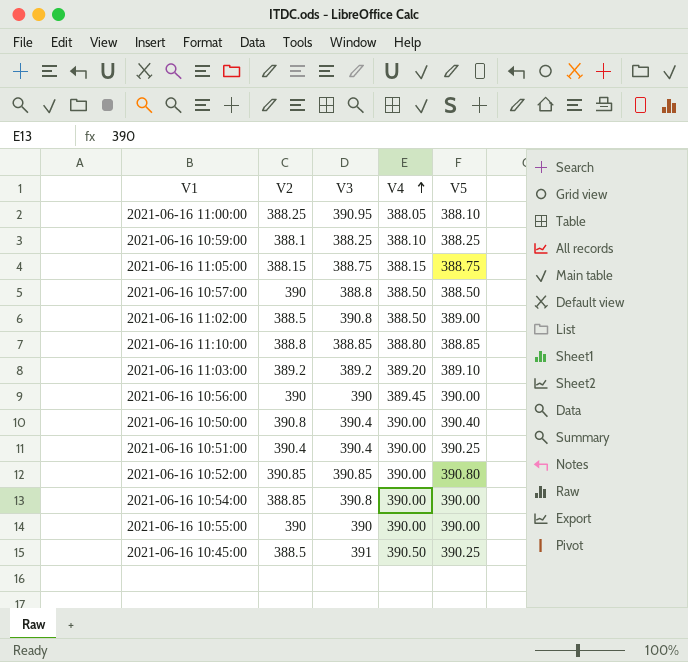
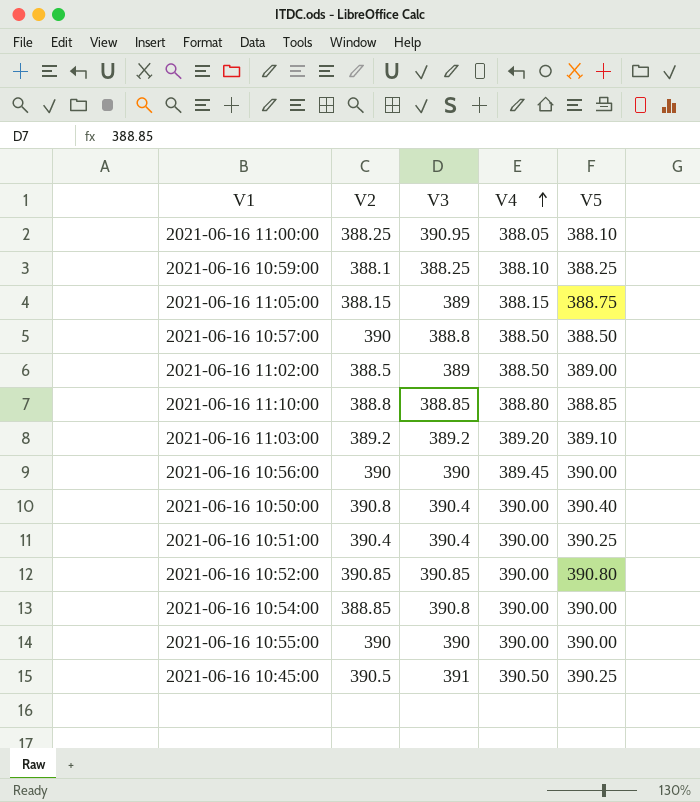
2021-06-16 11:05:00 | V3: 388.75 -> 389
2021-06-16 11:02:00 | V3: 390.8 -> 389
2021-06-16 10:45:00 | V2: 388.5 -> 390.5

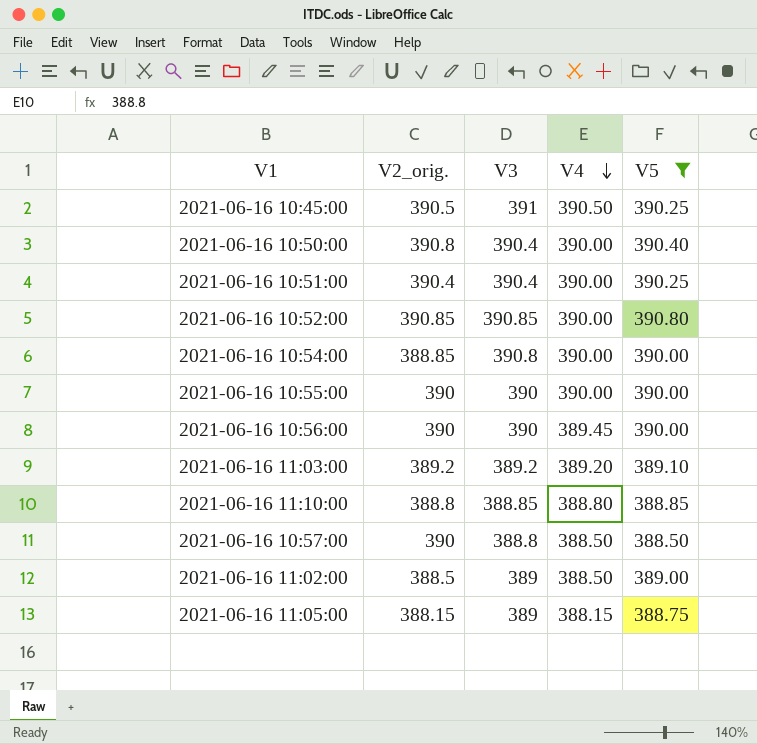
filter: none -> V5 >= 388.50
row order: V4 ascending -> V4 descending
column name: V2 -> V2_orig.

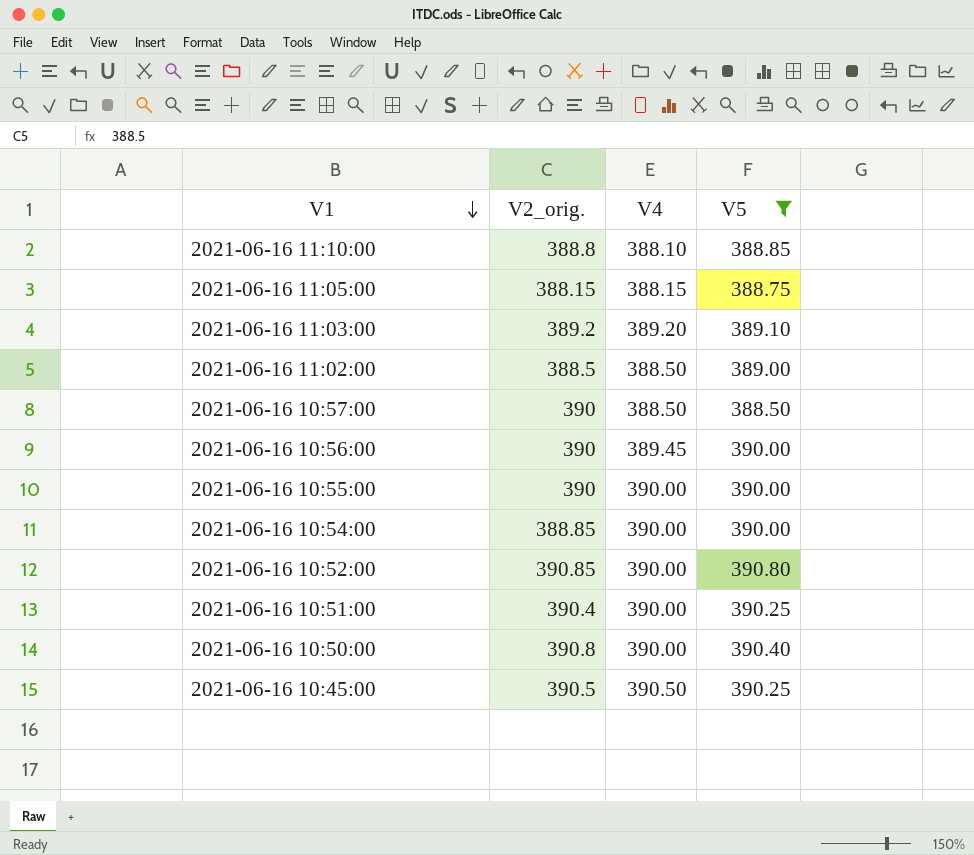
row order: V4 descending -> V1 descending
column V3 | position: 3 -> none
2021-06-16 11:10:00 | V4: 388.80 -> 388.10

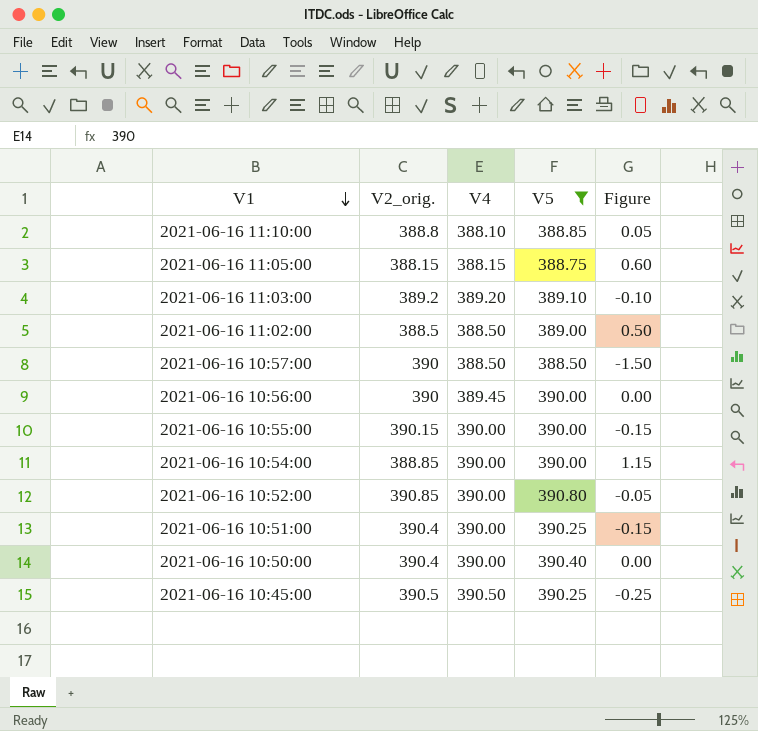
column Figure | formula: none -> [V5] - [V2_orig.]
2021-06-16 10:55:00 | V2_orig.: 390 -> 390.15
2021-06-16 10:50:00 | V2_orig.: 390.8 -> 390.4

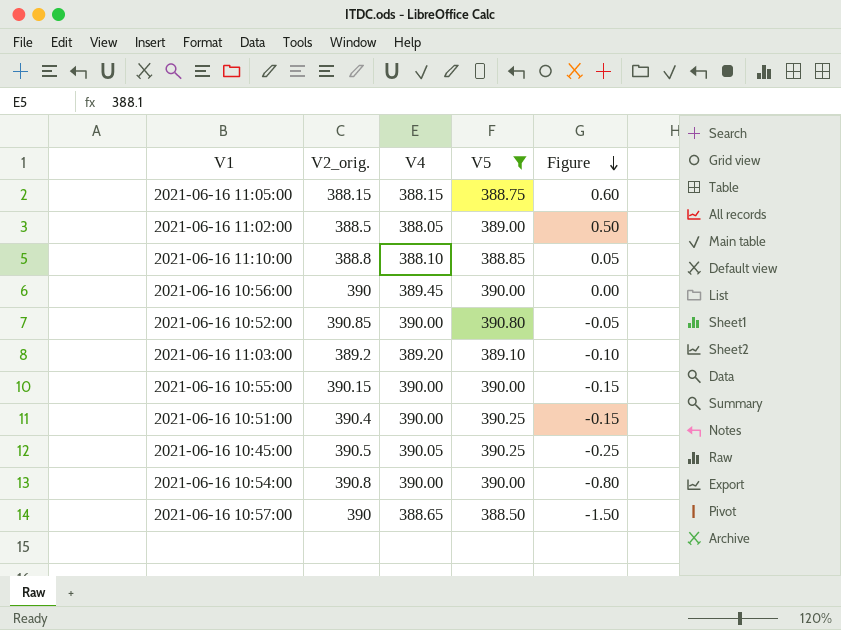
row order: V1 descending -> Figure descending
row 2021-06-16 10:50:00: 390.4 | 390.00 | 390.40 | 0.00 -> none
2021-06-16 11:02:00 | V4: 388.50 -> 388.05
2021-06-16 10:45:00 | V4: 390.50 -> 390.05
2021-06-16 10:54:00 | V2_orig.: 388.85 -> 390.8
2021-06-16 10:54:00 | Figure: 1.15 -> -0.80
2021-06-16 10:57:00 | V4: 388.50 -> 388.65

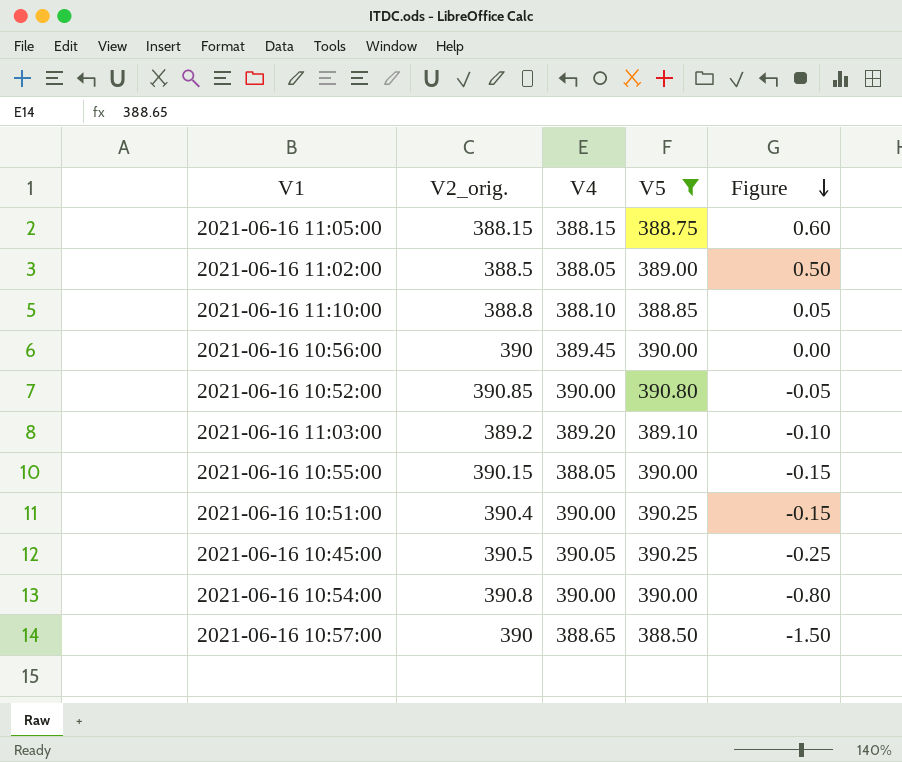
2021-06-16 10:55:00 | V4: 390.00 -> 388.05

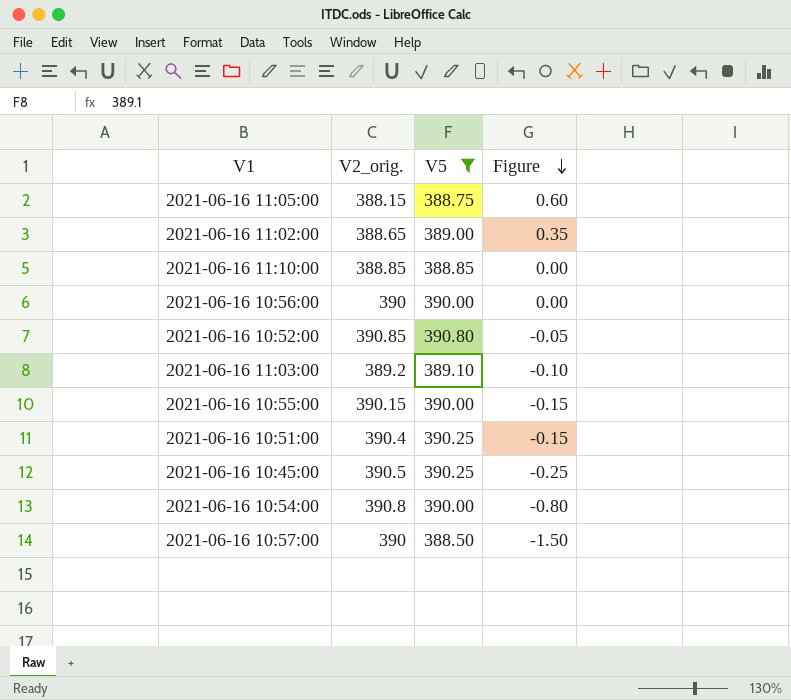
column V4 | position: 3 -> none
2021-06-16 11:02:00 | V2_orig.: 388.5 -> 388.65
2021-06-16 11:02:00 | Figure: 0.50 -> 0.35
2021-06-16 11:10:00 | V2_orig.: 388.8 -> 388.85
2021-06-16 11:10:00 | Figure: 0.05 -> 0.00

